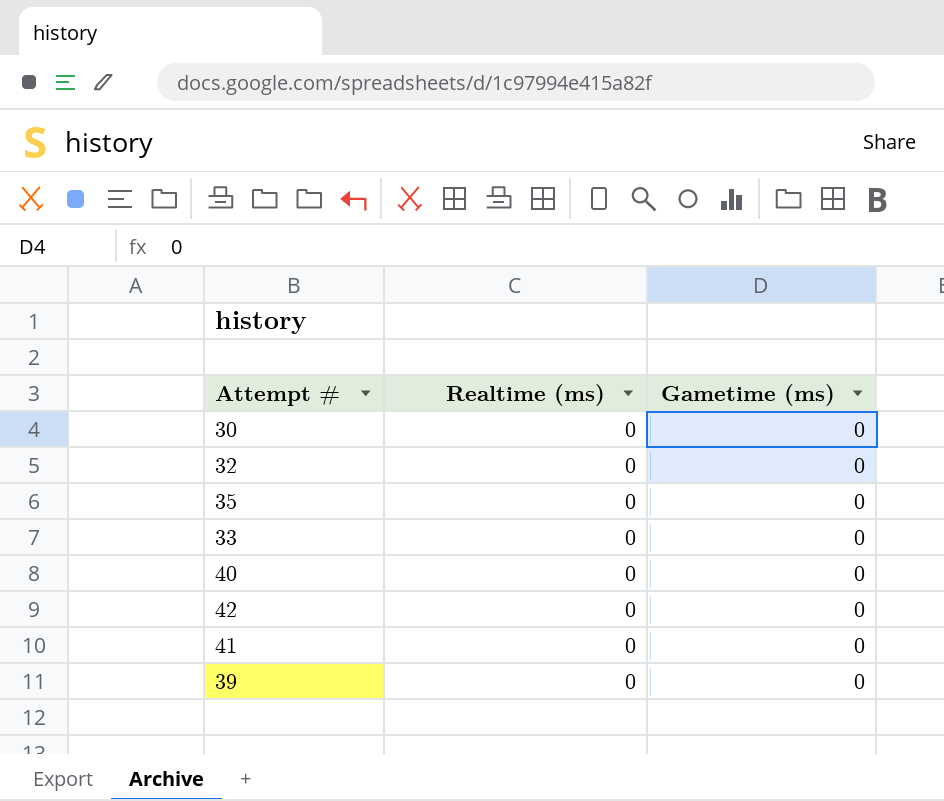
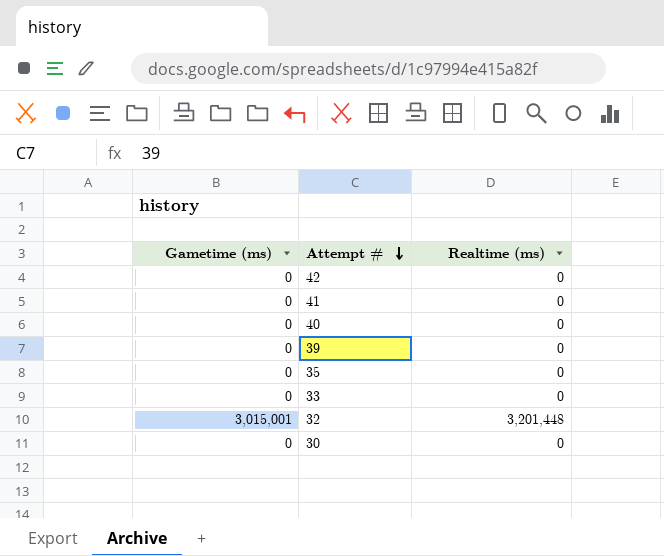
row order: none -> Attempt # descending
column Gametime (ms) | position: 3 -> 1
32 | Gametime (ms): 0 -> 3,015,001
32 | Realtime (ms): 0 -> 3,201,448

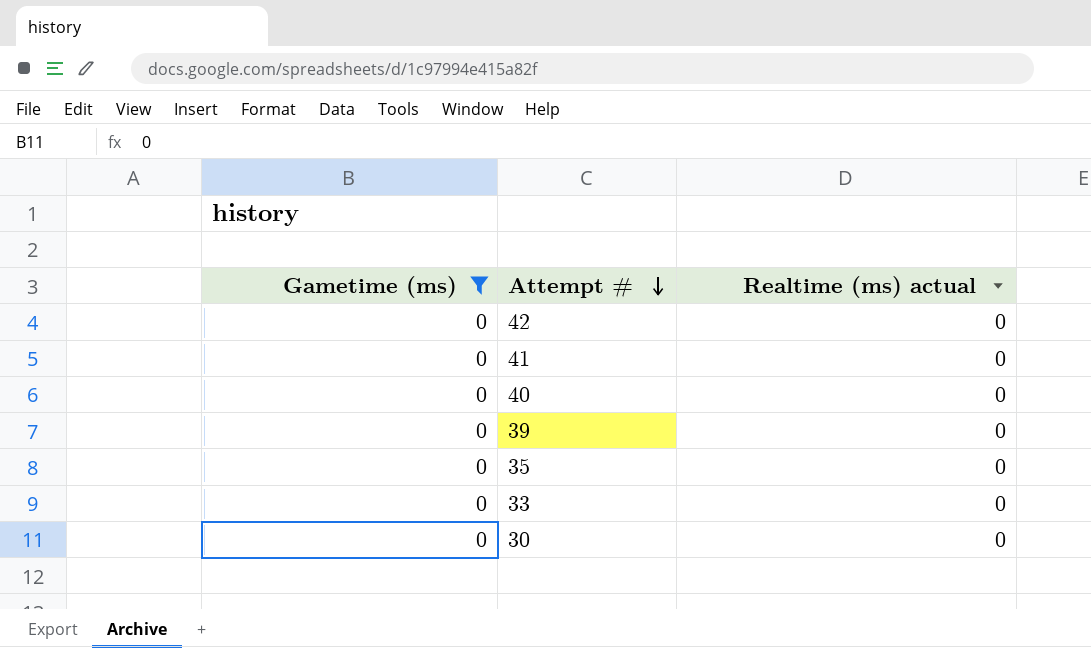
filter: none -> Gametime (ms) = 0
column name: Realtime (ms) -> Realtime (ms) actual

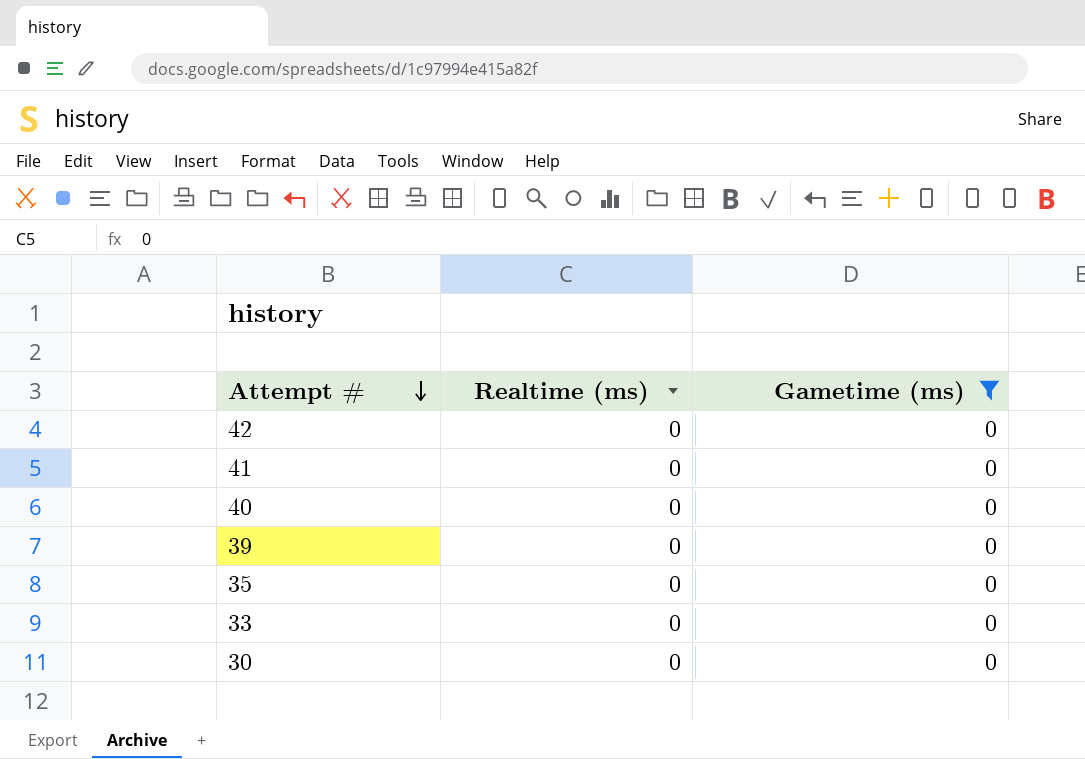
column name: Realtime (ms) actual -> Realtime (ms)
column Gametime (ms) | position: 1 -> 3

